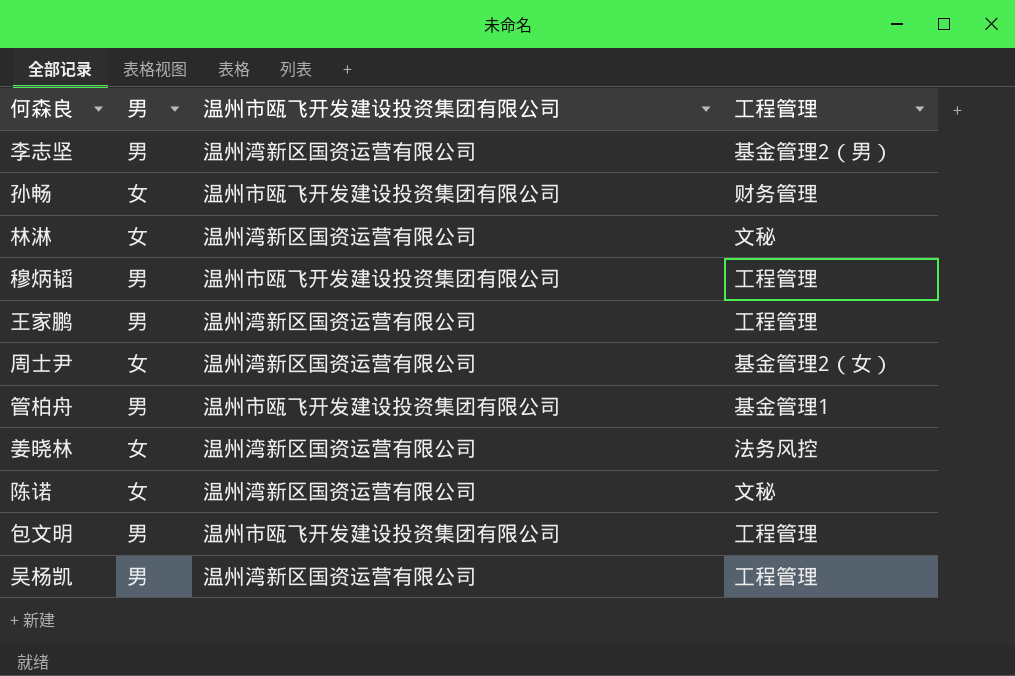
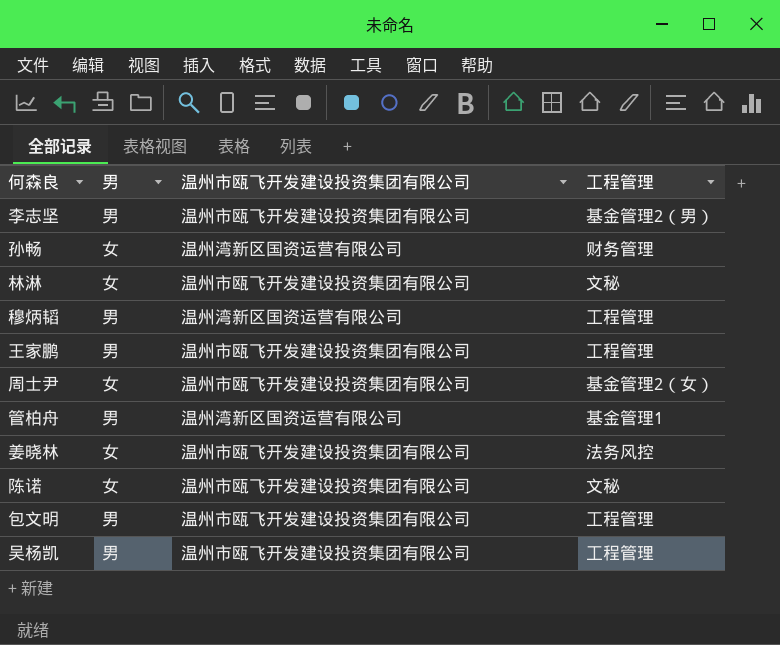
李志坚 | 温州市瓯飞开发建设投资集团有限公司: 温州湾新区国资运营有限公司 -> 温州市瓯飞开发建设投资集团有限公司
孙畅 | 温州市瓯飞开发建设投资集团有限公司: 温州市瓯飞开发建设投资集团有限公司 -> 温州湾新区国资运营有限公司
林淋 | 温州市瓯飞开发建设投资集团有限公司: 温州湾新区国资运营有限公司 -> 温州市瓯飞开发建设投资集团有限公司
穆炳韬 | 温州市瓯飞开发建设投资集团有限公司: 温州市瓯飞开发建设投资集团有限公司 -> 温州湾新区国资运营有限公司
王家鹏 | 温州市瓯飞开发建设投资集团有限公司: 温州湾新区国资运营有限公司 -> 温州市瓯飞开发建设投资集团有限公司
周士尹 | 温州市瓯飞开发建设投资集团有限公司: 温州湾新区国资运营有限公司 -> 温州市瓯飞开发建设投资集团有限公司
管柏舟 | 温州市瓯飞开发建设投资集团有限公司: 温州市瓯飞开发建设投资集团有限公司 -> 温州湾新区国资运营有限公司
姜晓林 | 温州市瓯飞开发建设投资集团有限公司: 温州湾新区国资运营有限公司 -> 温州市瓯飞开发建设投资集团有限公司
陈诺 | 温州市瓯飞开发建设投资集团有限公司: 温州湾新区国资运营有限公司 -> 温州市瓯飞开发建设投资集团有限公司
吴杨凯 | 温州市瓯飞开发建设投资集团有限公司: 温州湾新区国资运营有限公司 -> 温州市瓯飞开发建设投资集团有限公司

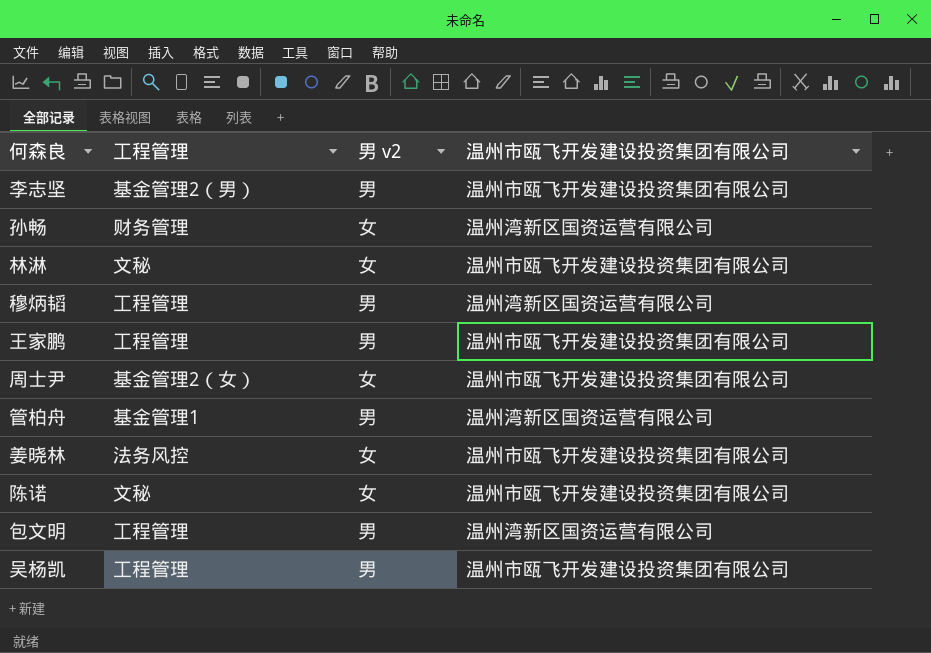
column 工程管理 | position: 4 -> 2
column name: 男 -> 男 v2
包文明 | 温州市瓯飞开发建设投资集团有限公司: 温州市瓯飞开发建设投资集团有限公司 -> 温州湾新区国资运营有限公司

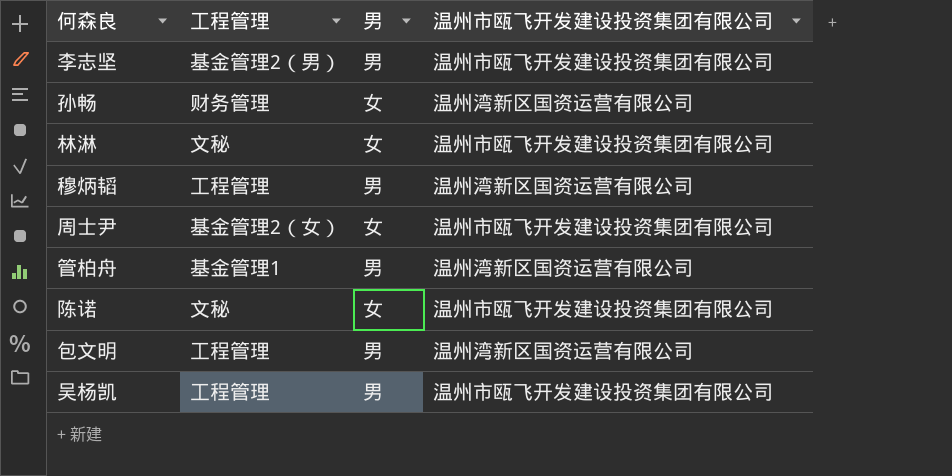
column name: 男 v2 -> 男
row 王家鹏: 工程管理 | 男 | 温州市瓯飞开发建设投资集团有限公司 -> none
row 姜晓林: 法务风控 | 女 | 温州市瓯飞开发建设投资集团有限公司 -> none

